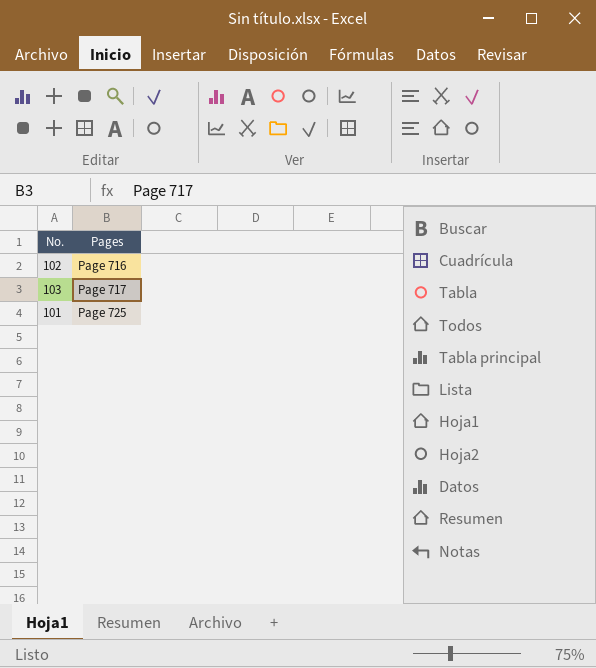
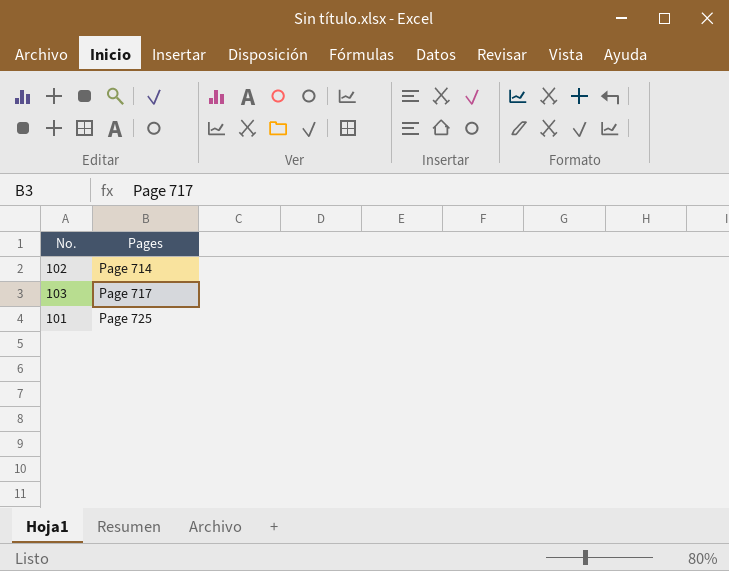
102 | Pages: Page 716 -> Page 714

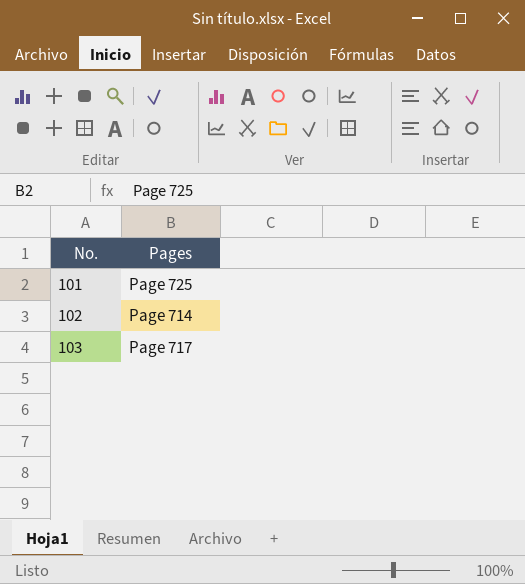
row order: Pages ascending -> No. ascending

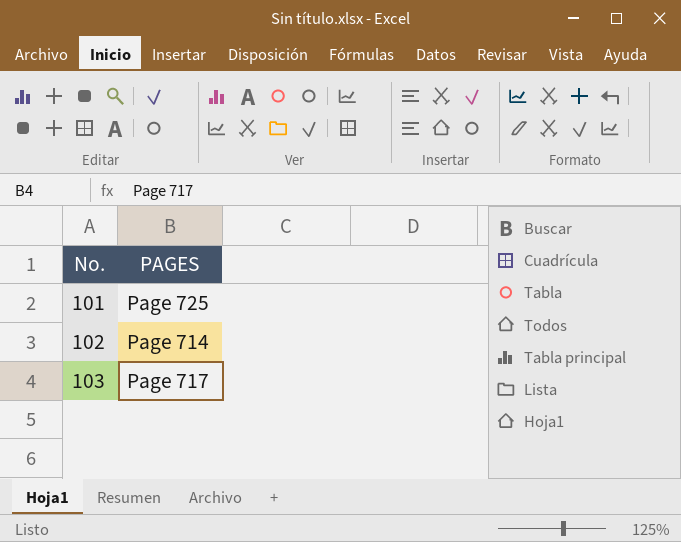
column name: Pages -> PAGES

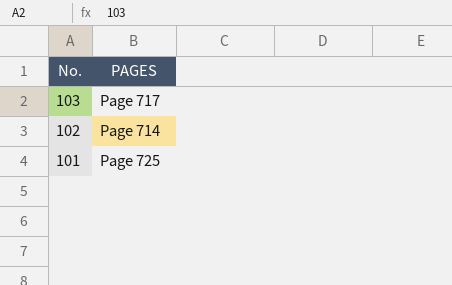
row order: No. ascending -> No. descending

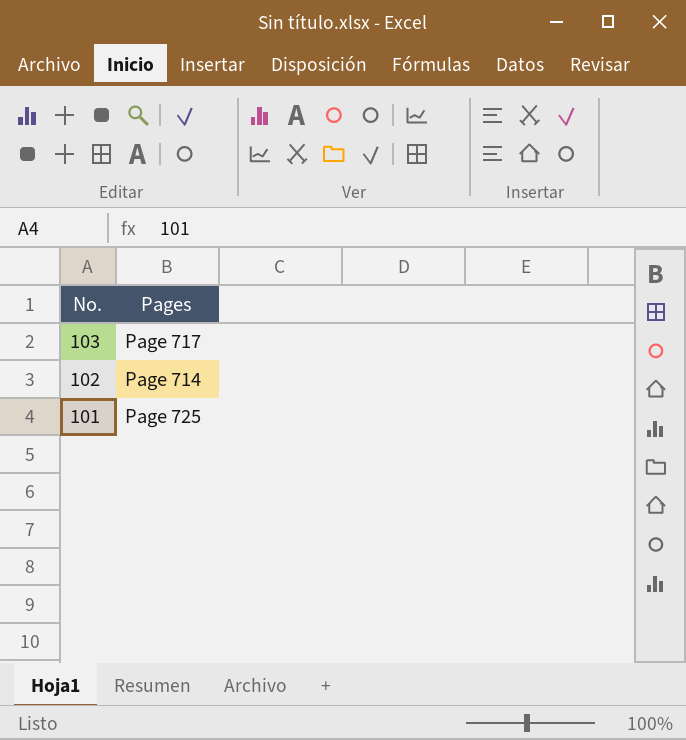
column name: PAGES -> Pages

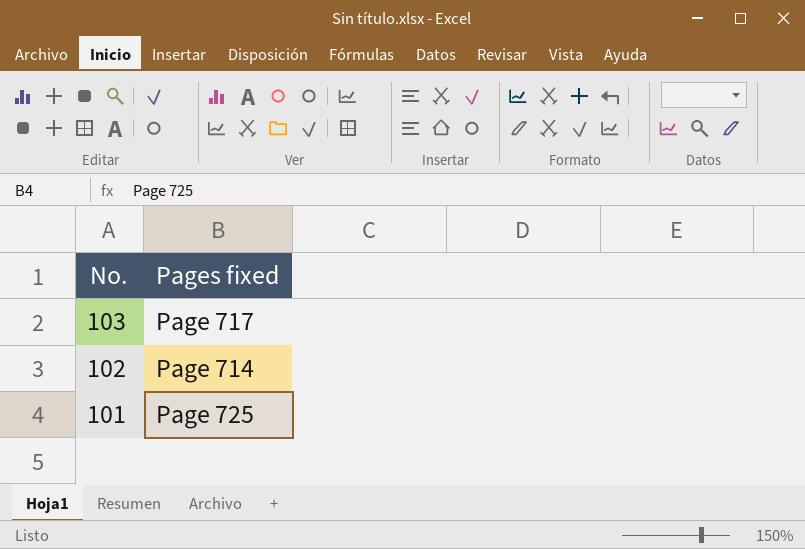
column name: Pages -> Pages fixed

